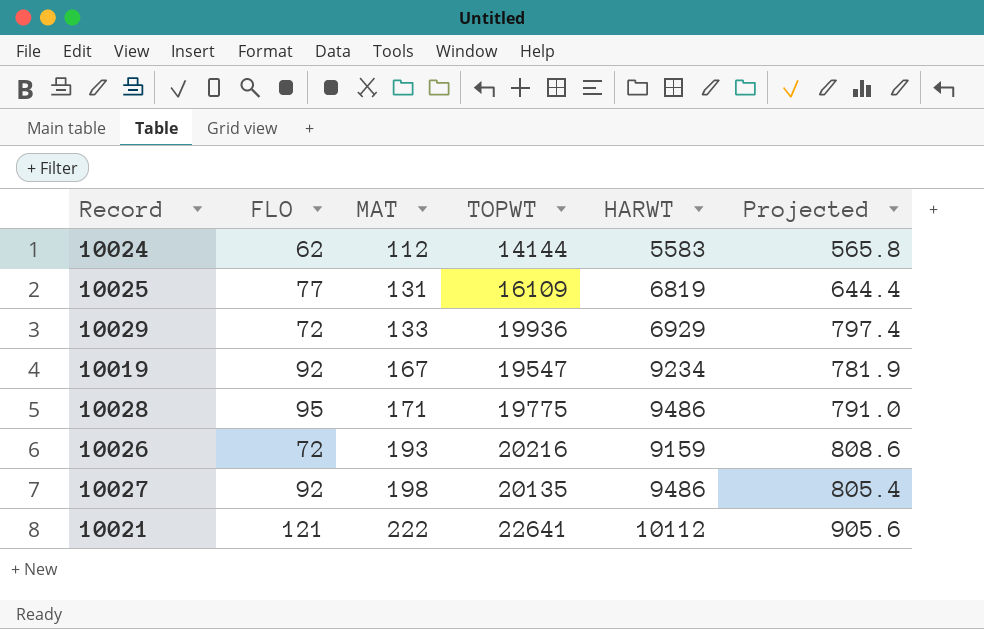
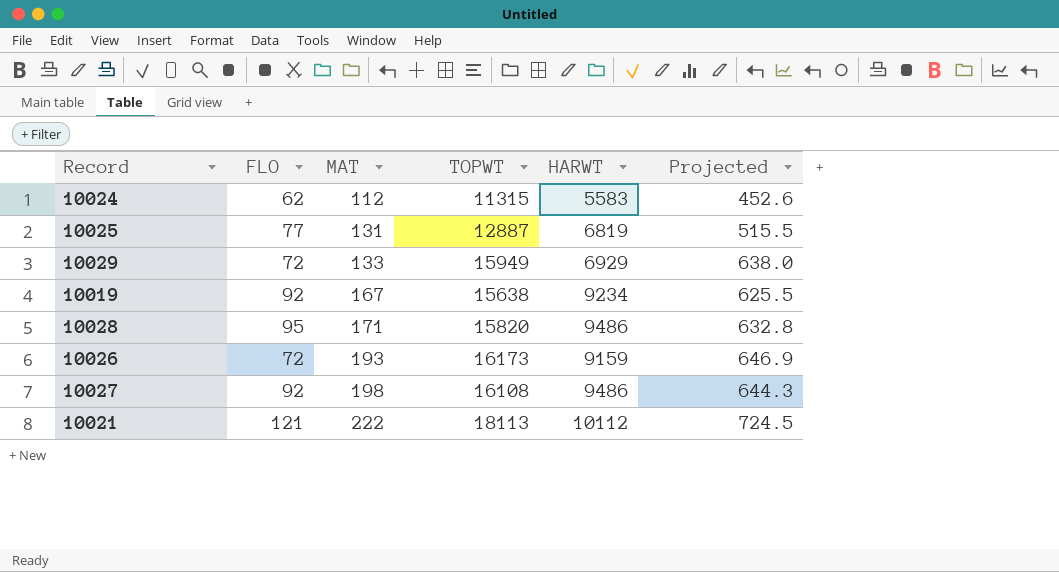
10024 | TOPWT: 14144 -> 11315
10024 | Projected: 565.8 -> 452.6
10025 | TOPWT: 16109 -> 12887
10025 | Projected: 644.4 -> 515.5
10029 | TOPWT: 19936 -> 15949
10029 | Projected: 797.4 -> 638.0
10019 | TOPWT: 19547 -> 15638
10019 | Projected: 781.9 -> 625.5
10028 | TOPWT: 19775 -> 15820
10028 | Projected: 791.0 -> 632.8
10026 | TOPWT: 20216 -> 16173
10026 | Projected: 808.6 -> 646.9
10027 | TOPWT: 20135 -> 16108
10027 | Projected: 805.4 -> 644.3
10021 | TOPWT: 22641 -> 18113
10021 | Projected: 905.6 -> 724.5

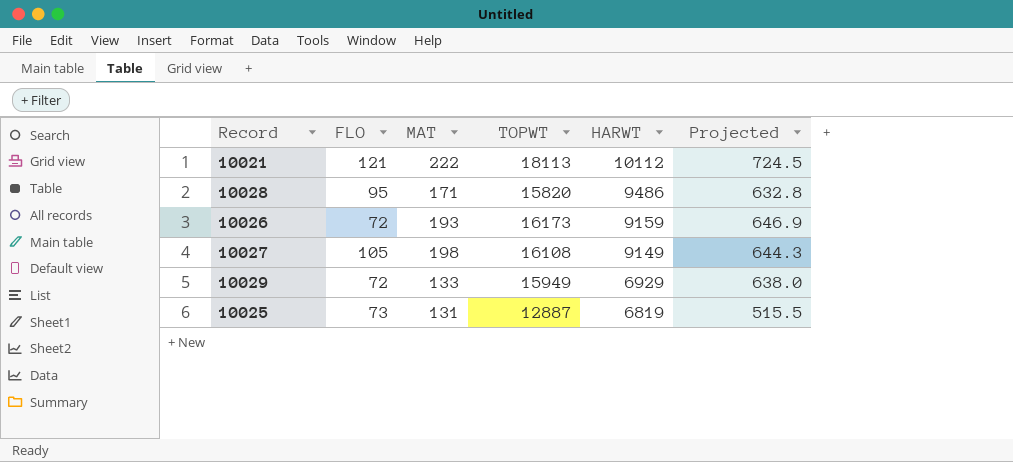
row order: MAT ascending -> HARWT descending
row 10024: 62 | 112 | 11315 | 5583 | 452.6 -> none
row 10019: 92 | 167 | 15638 | 9234 | 625.5 -> none
10027 | FLO: 92 -> 105
10027 | HARWT: 9486 -> 9149
10025 | FLO: 77 -> 73

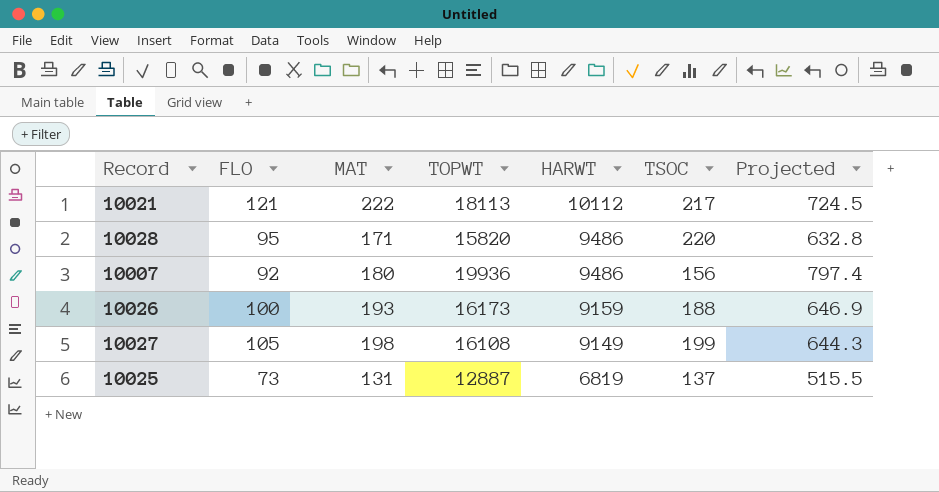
column TSOC | position: none -> 6
row 10029: 72 | 133 | 15949 | 6929 | 638.0 -> none
row 10007: none -> 92 | 180 | 19936 | 9486 | 156 | 797.4
10026 | FLO: 72 -> 100

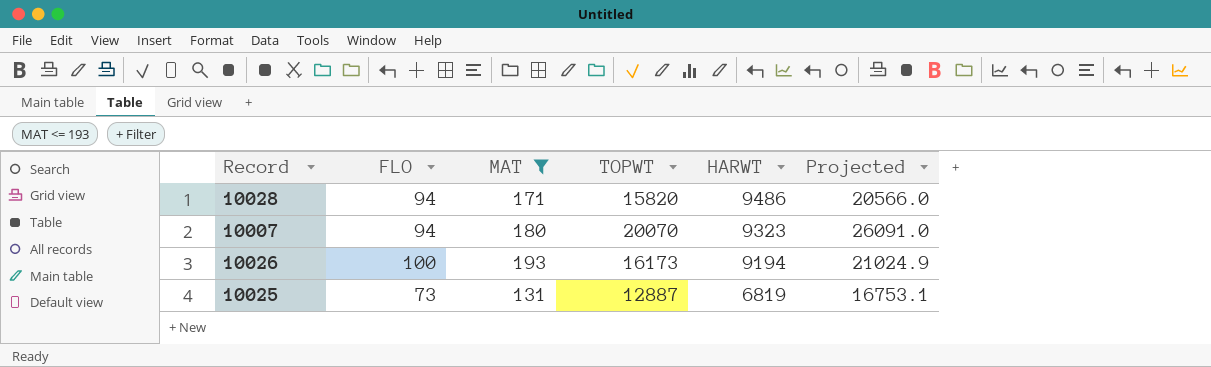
filter: none -> MAT <= 193
column TSOC | position: 6 -> none
column Projected | formula: [TOPWT] * 0.04 -> [TOPWT] * 1.3
10028 | FLO: 95 -> 94
10007 | FLO: 92 -> 94
10007 | TOPWT: 19936 -> 20070
10007 | HARWT: 9486 -> 9323
10026 | HARWT: 9159 -> 9194

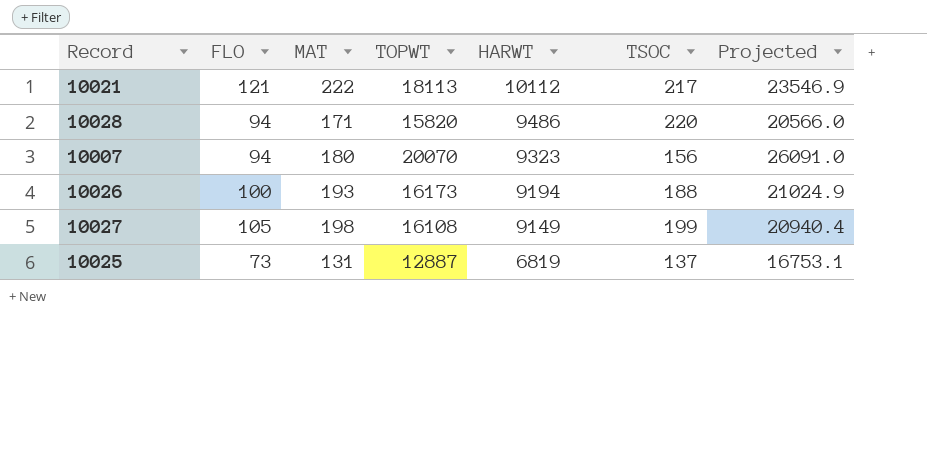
filter: MAT <= 193 -> none
column TSOC | position: none -> 6

